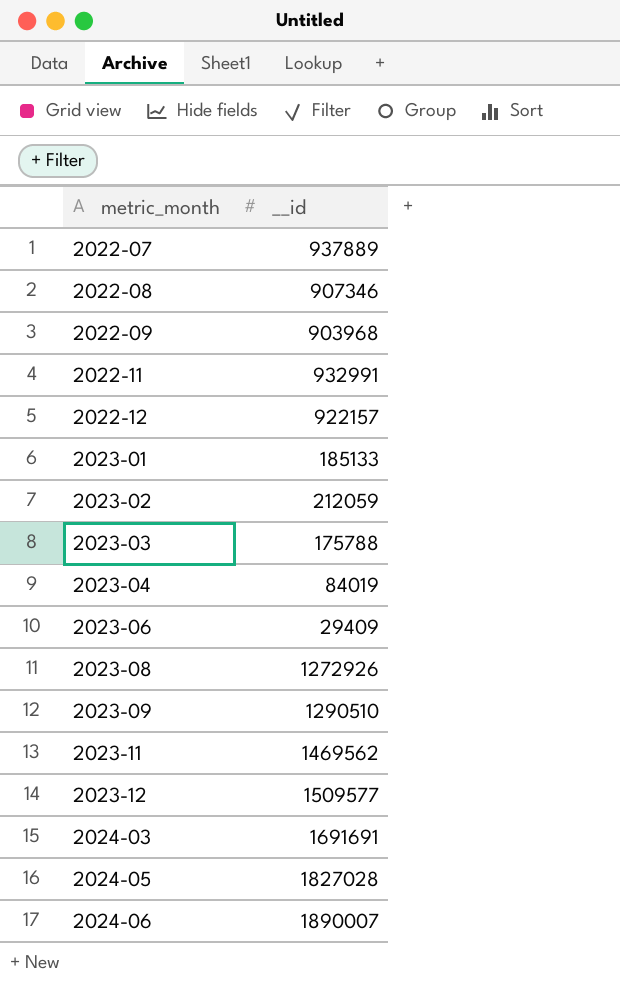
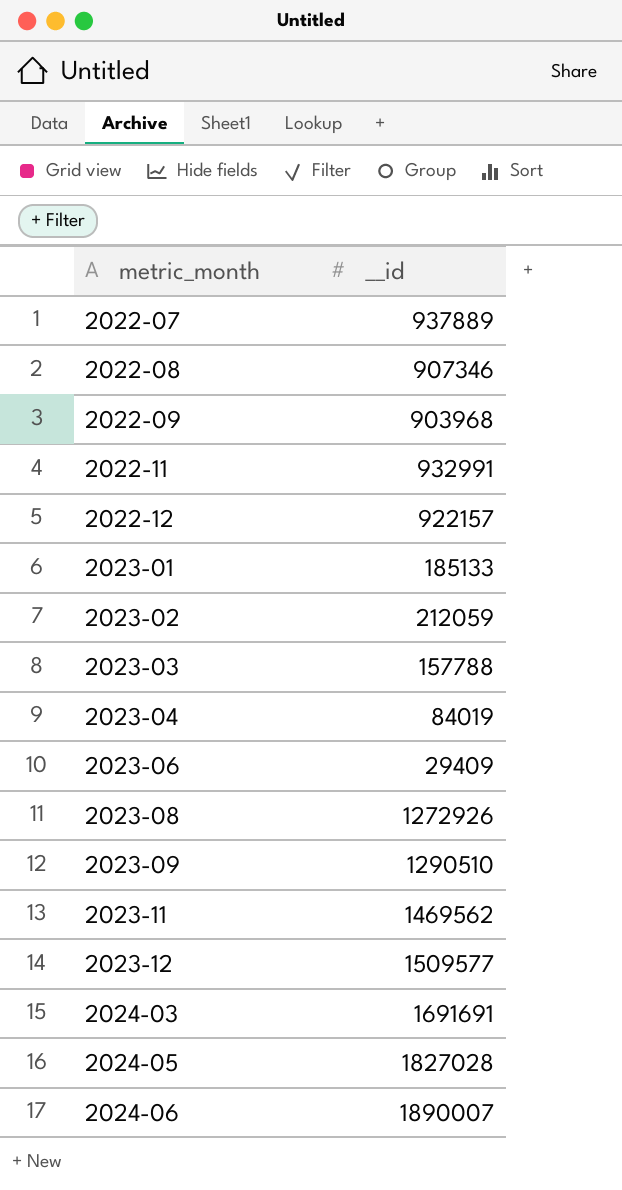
2023-03 | __id: 175788 -> 157788

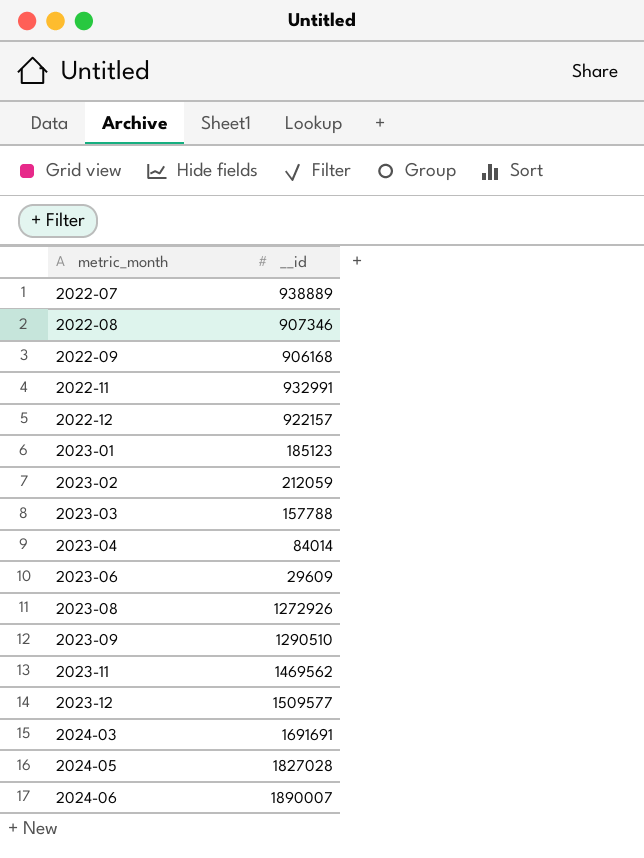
2022-07 | __id: 937889 -> 938889
2022-09 | __id: 903968 -> 906168
2023-01 | __id: 185133 -> 185123
2023-04 | __id: 84019 -> 84014
2023-06 | __id: 29409 -> 29609

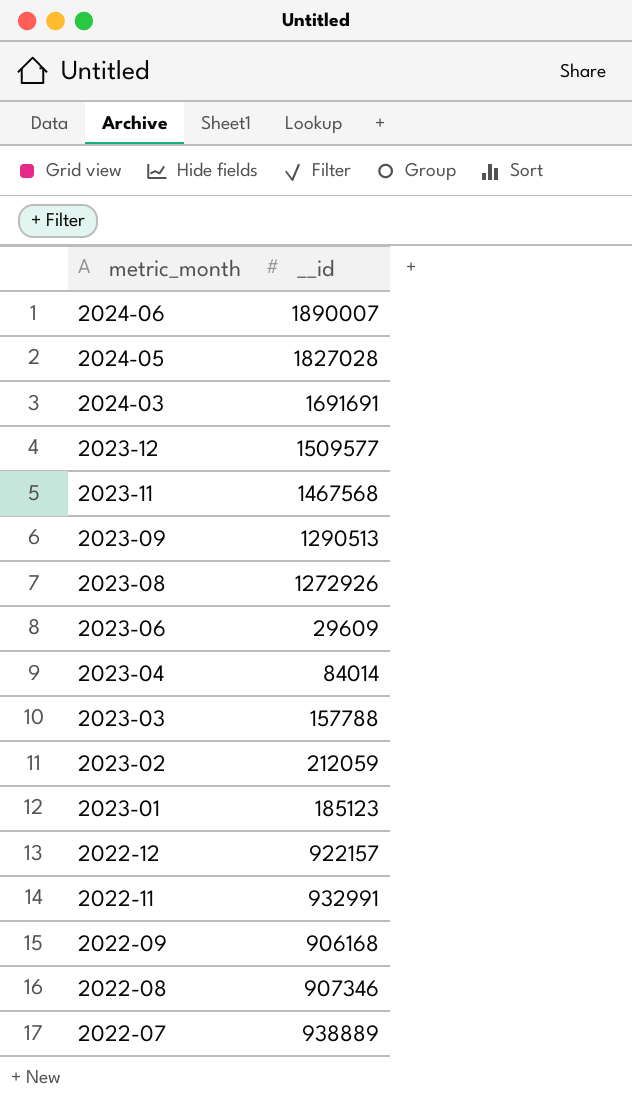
row order: metric_month ascending -> metric_month descending
2023-11 | __id: 1469562 -> 1467568
2023-09 | __id: 1290510 -> 1290513

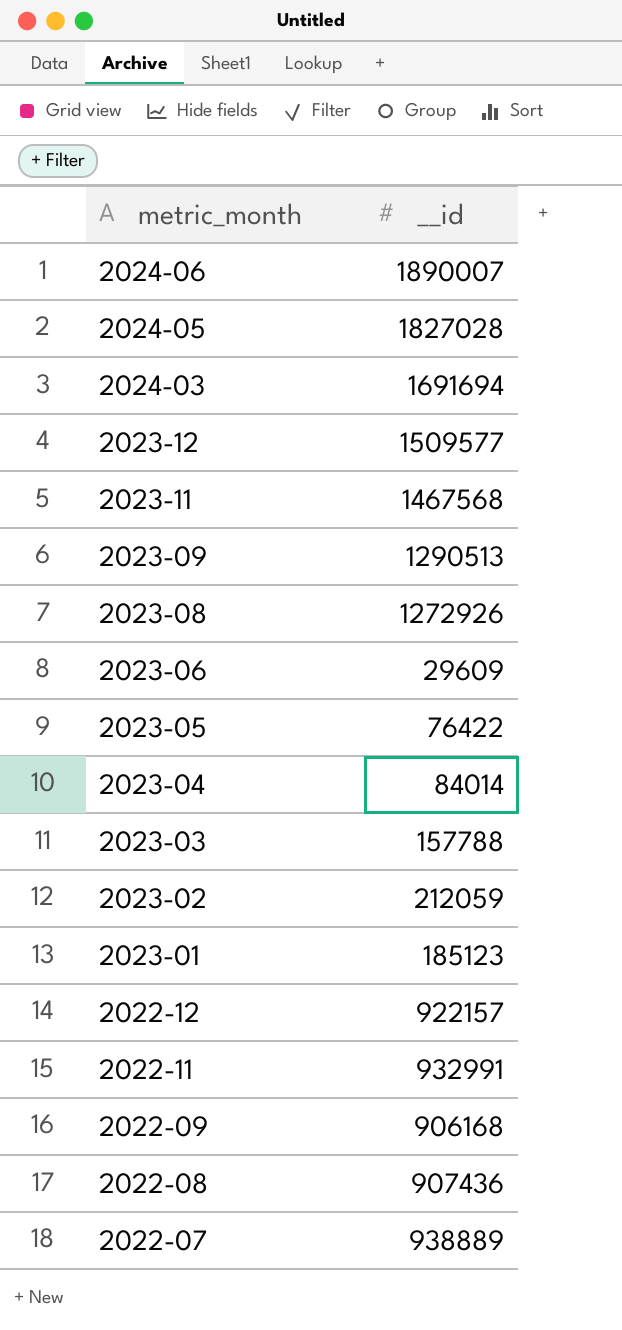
2024-03 | __id: 1691691 -> 1691694
row 2023-05: none -> 76422
2022-08 | __id: 907346 -> 907436

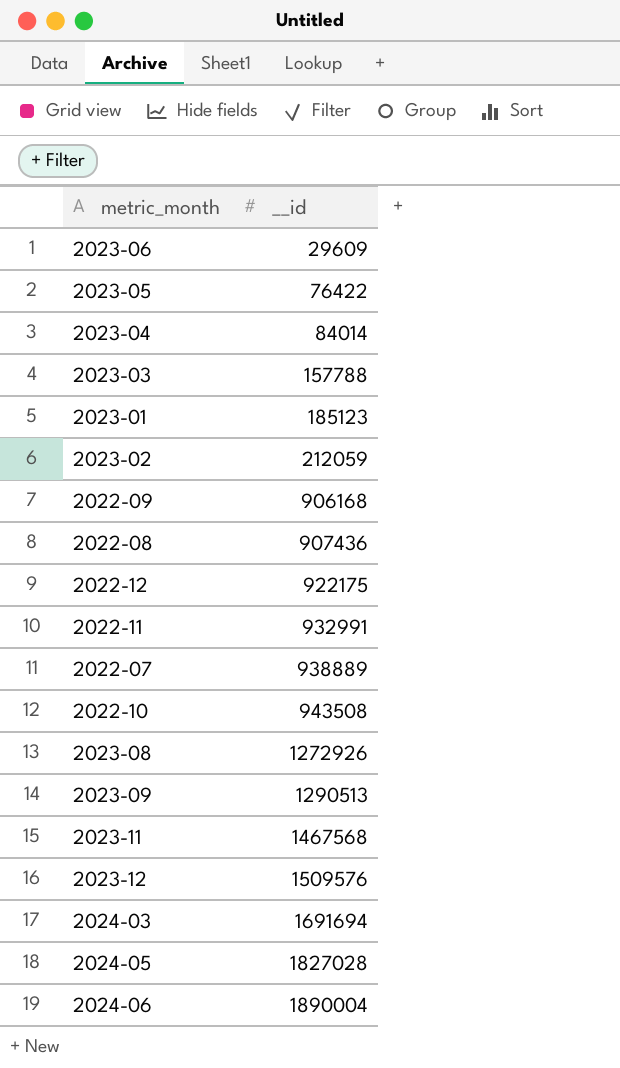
row order: metric_month descending -> __id ascending
2022-12 | __id: 922157 -> 922175
row 2022-10: none -> 943508
2023-12 | __id: 1509577 -> 1509576
2024-06 | __id: 1890007 -> 1890004

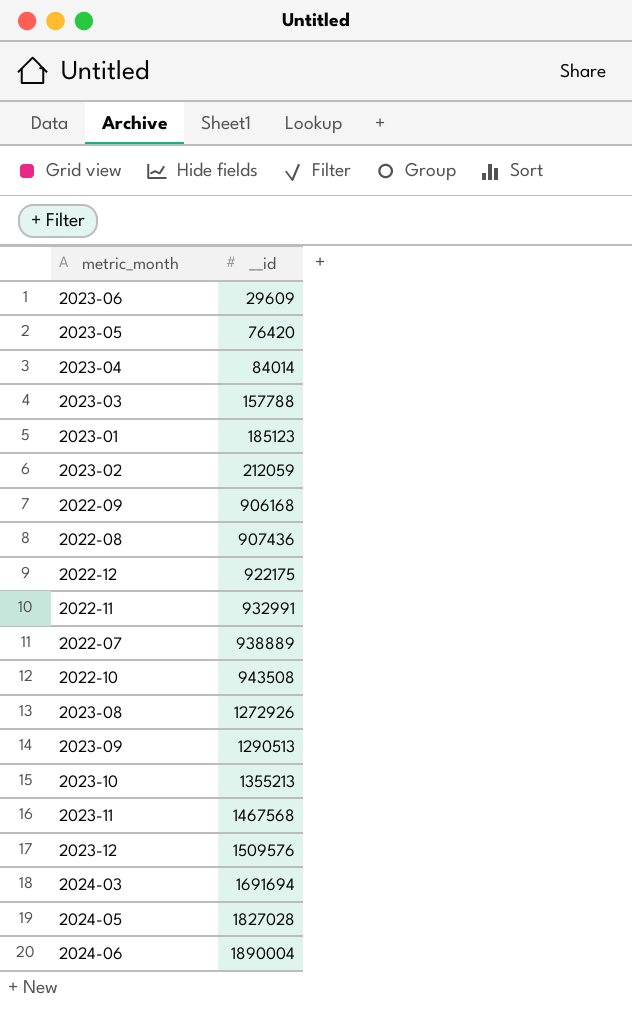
2023-05 | __id: 76422 -> 76420
row 2023-10: none -> 1355213

